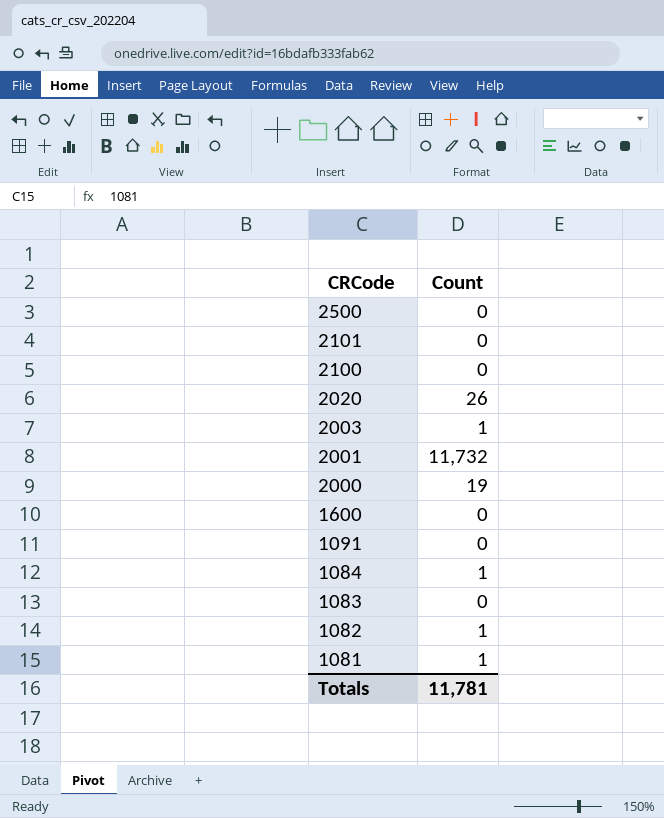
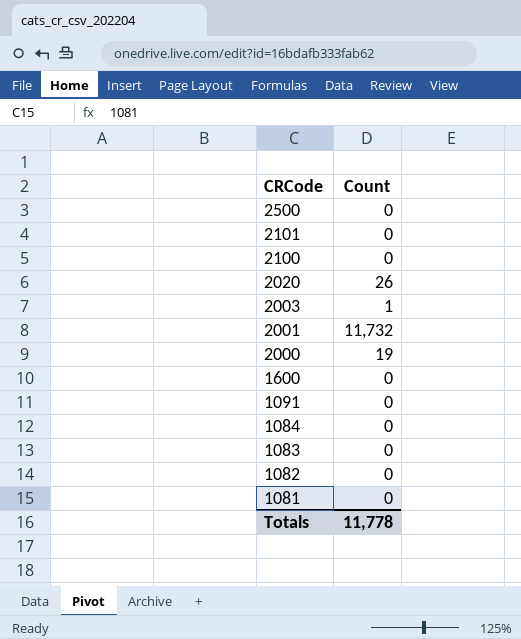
1084 | Count: 1 -> 0
1082 | Count: 1 -> 0
1081 | Count: 1 -> 0
Totals | Count: 11,781 -> 11,778

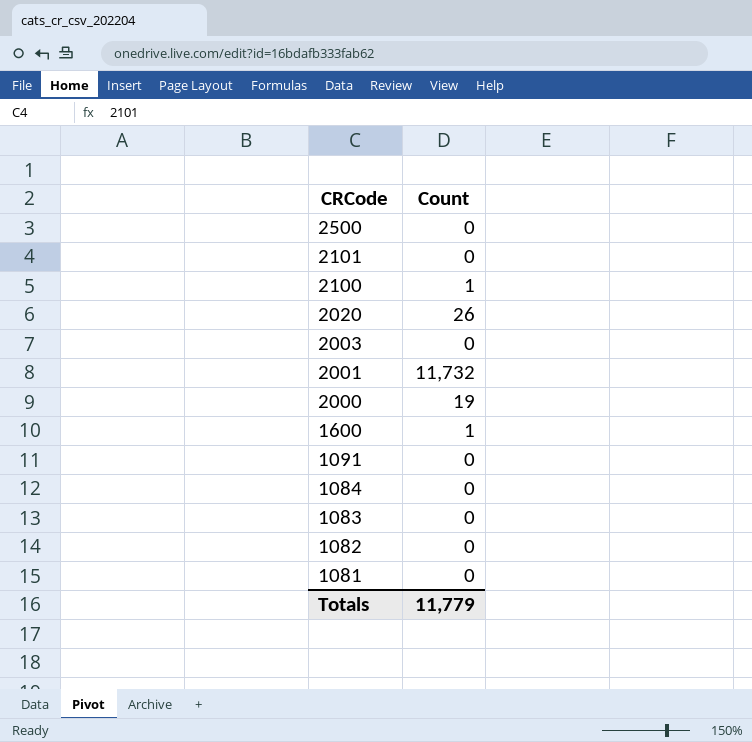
2100 | Count: 0 -> 1
2003 | Count: 1 -> 0
1600 | Count: 0 -> 1
Totals | Count: 11,778 -> 11,779

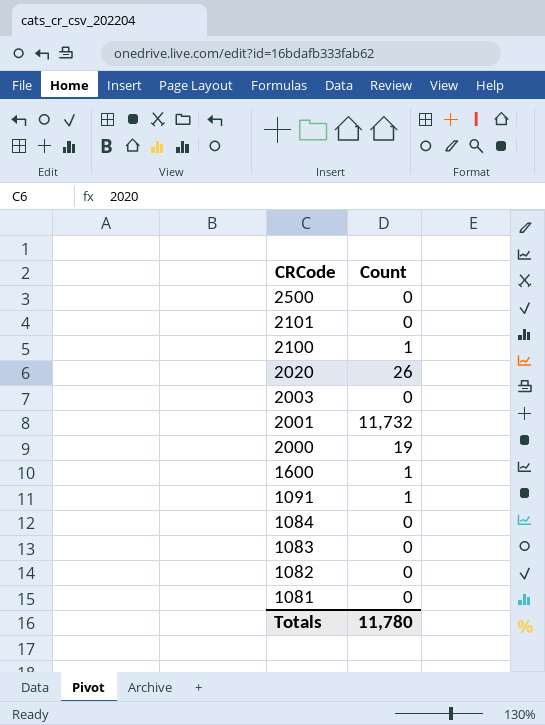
1091 | Count: 0 -> 1
Totals | Count: 11,779 -> 11,780

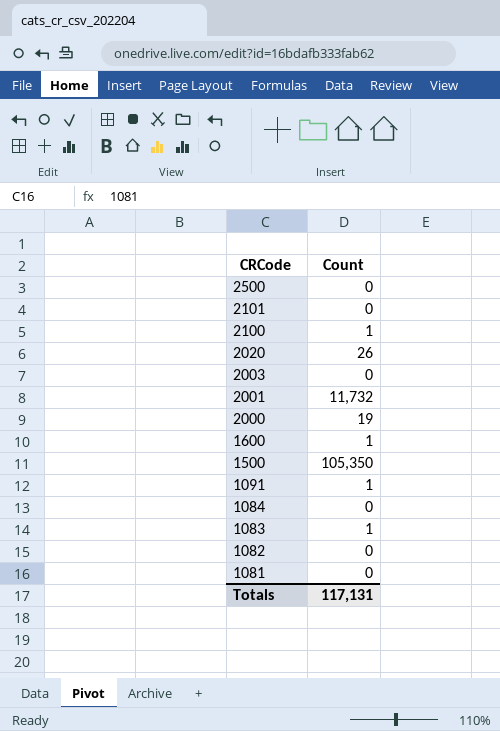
row 1500: none -> 105,350
1083 | Count: 0 -> 1
Totals | Count: 11,780 -> 117,131

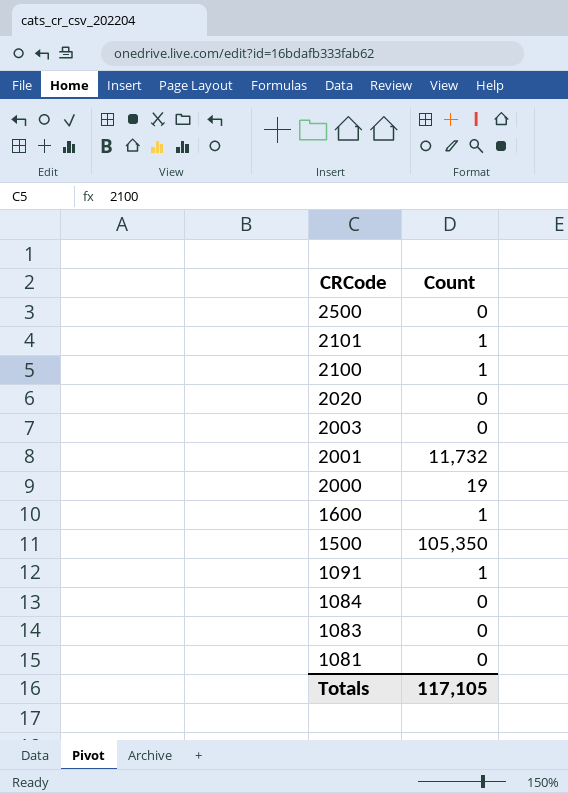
row 1082: 0 -> none
2101 | Count: 0 -> 1
2020 | Count: 26 -> 0
1083 | Count: 1 -> 0
Totals | Count: 117,131 -> 117,105

